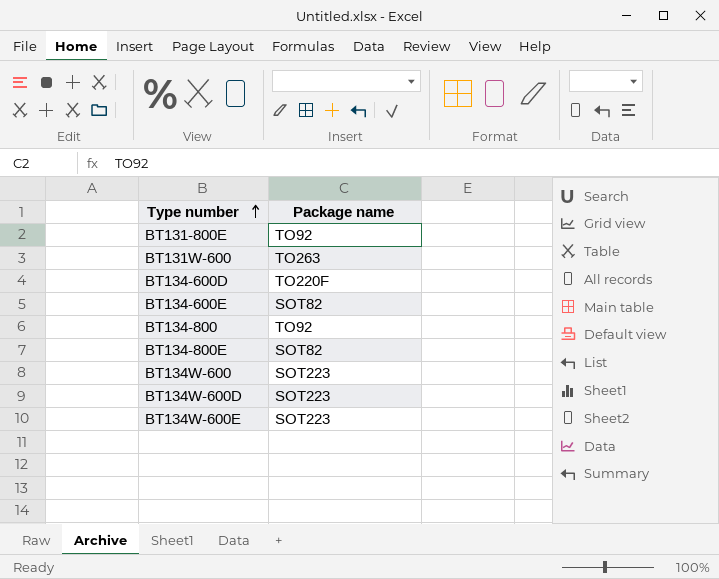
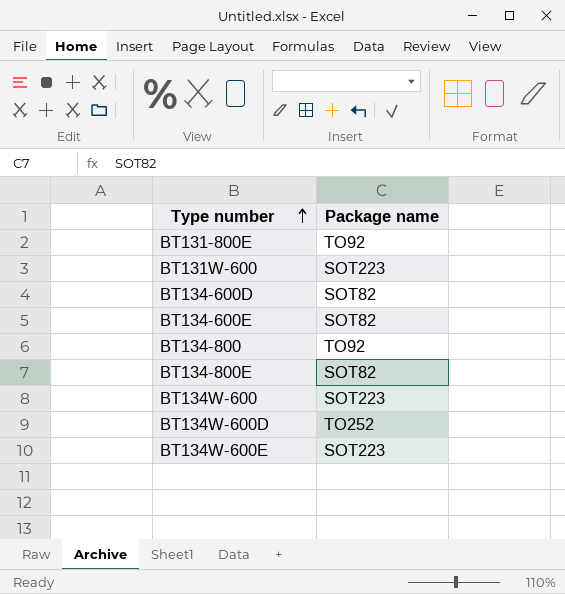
BT131W-600 | Package name: TO263 -> SOT223
BT134-600D | Package name: TO220F -> SOT82
BT134W-600D | Package name: SOT223 -> TO252

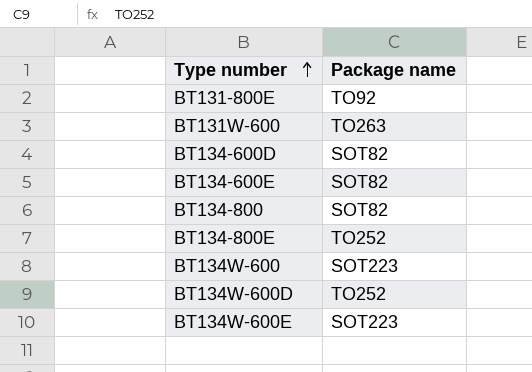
BT131W-600 | Package name: SOT223 -> TO263
BT134-800 | Package name: TO92 -> SOT82
BT134-800E | Package name: SOT82 -> TO252

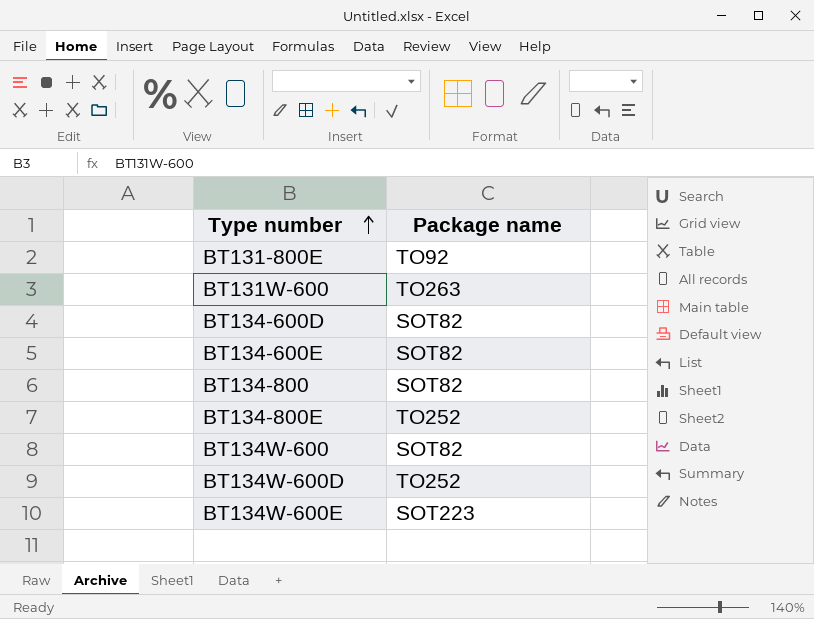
BT134W-600 | Package name: SOT223 -> SOT82

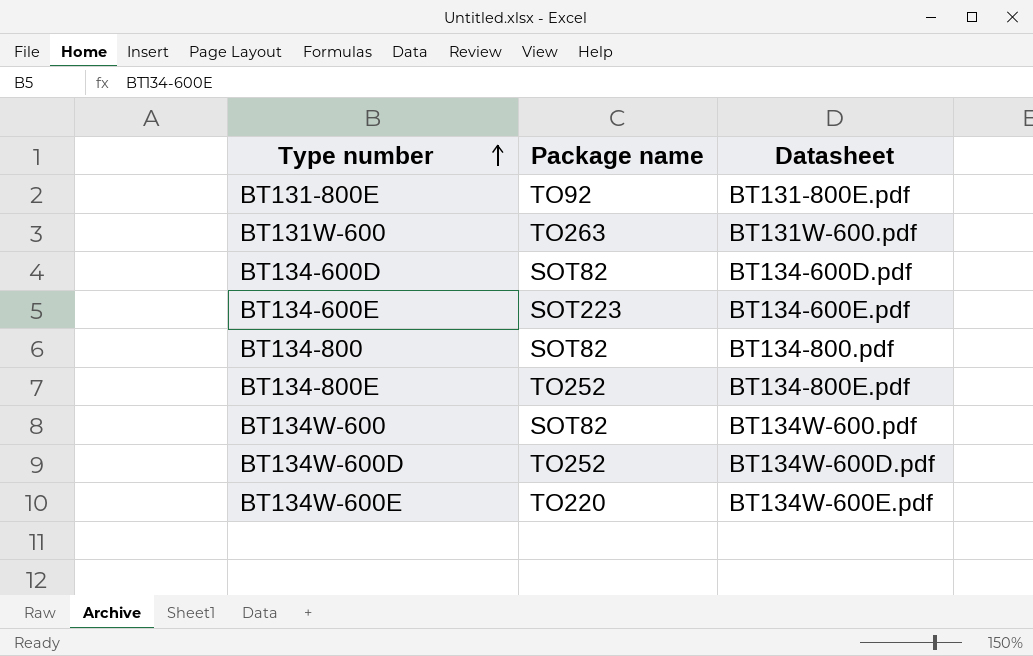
column Datasheet | position: none -> 3
BT134-600E | Package name: SOT82 -> SOT223
BT134W-600E | Package name: SOT223 -> TO220

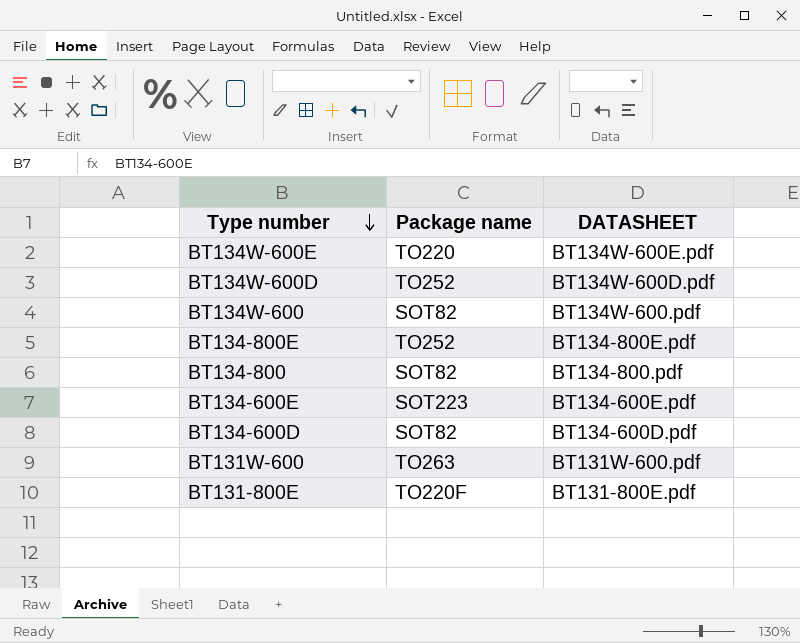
row order: Type number ascending -> Type number descending
column name: Datasheet -> DATASHEET
BT131-800E | Package name: TO92 -> TO220F

